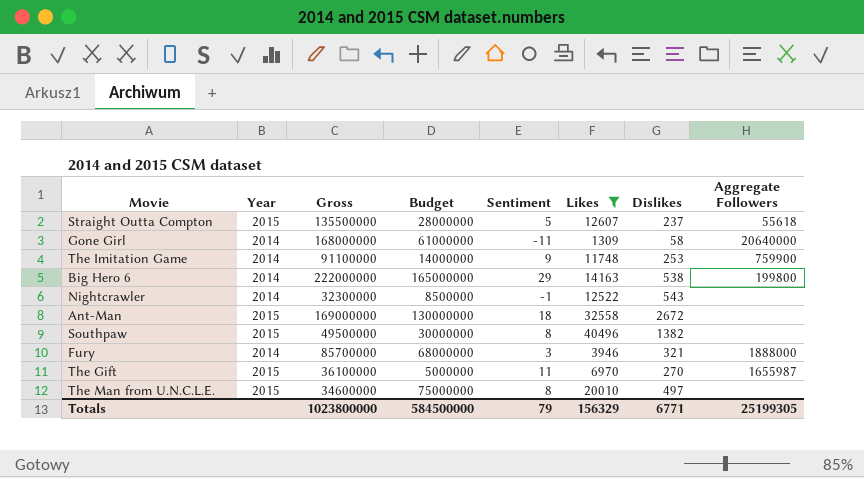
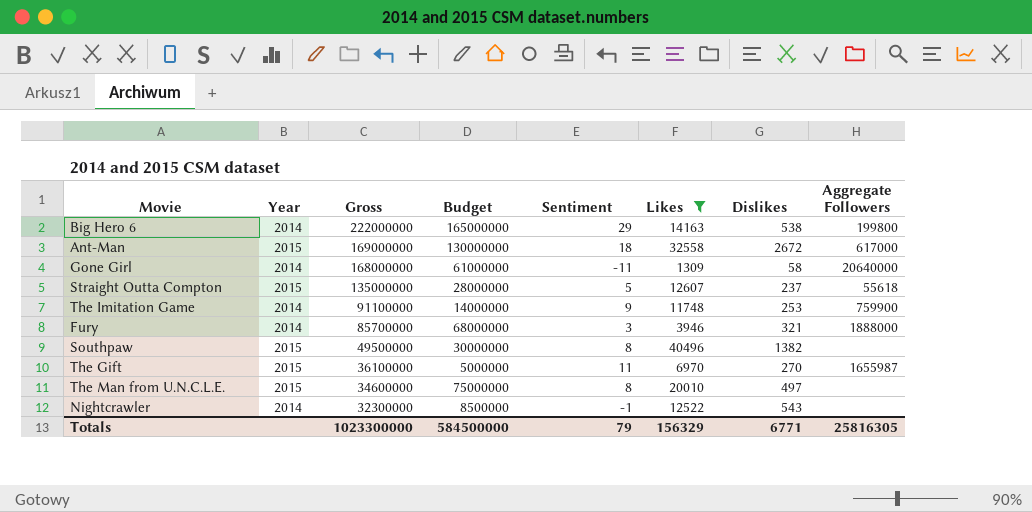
row order: none -> Gross descending
Ant-Man | Aggregate Followers: none -> 617000
Straight Outta Compton | Gross: 135500000 -> 135000000
Totals | Gross: 1023800000 -> 1023300000
Totals | Aggregate Followers: 25199305 -> 25816305

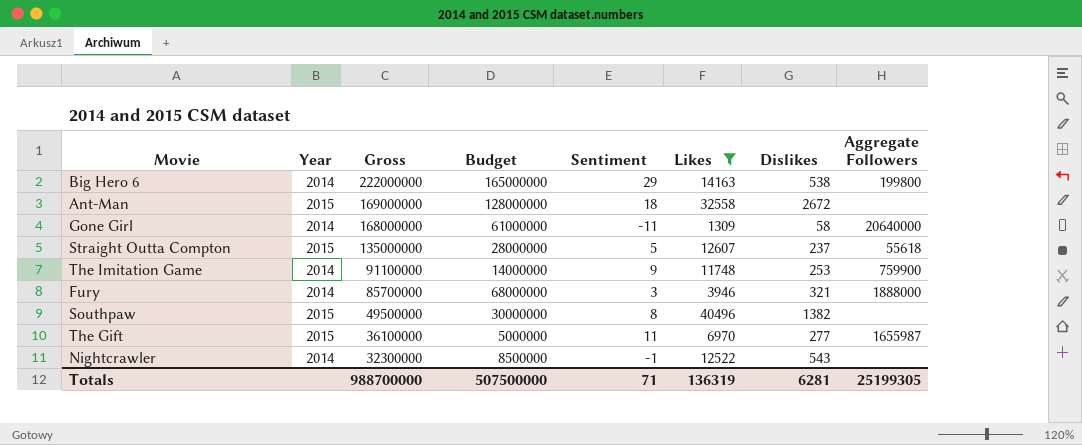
row The Man from U.N.C.L.E.: 2015 | 34600000 | 75000000 | 8 | 20010 | 497 | none -> none
Ant-Man | Budget: 130000000 -> 128000000
Ant-Man | Aggregate Followers: 617000 -> none
The Gift | Dislikes: 270 -> 277
Totals | Gross: 1023300000 -> 988700000
Totals | Budget: 584500000 -> 507500000
Totals | Sentiment: 79 -> 71
Totals | Likes: 156329 -> 136319
Totals | Dislikes: 6771 -> 6281
Totals | Aggregate Followers: 25816305 -> 25199305

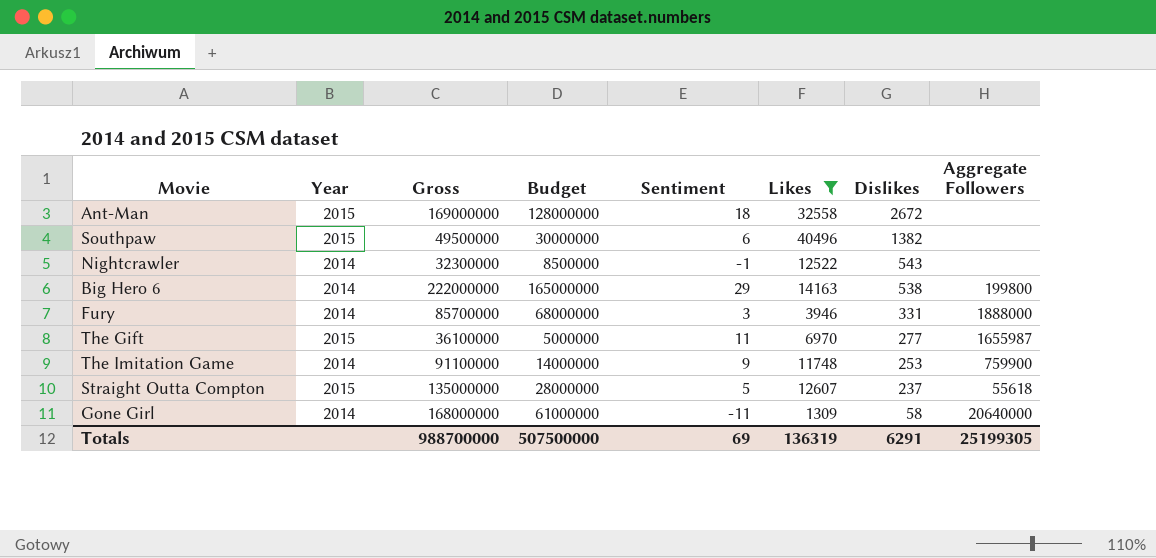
row order: Gross descending -> Dislikes descending
Southpaw | Sentiment: 8 -> 6
Fury | Dislikes: 321 -> 331
Totals | Sentiment: 71 -> 69
Totals | Dislikes: 6281 -> 6291

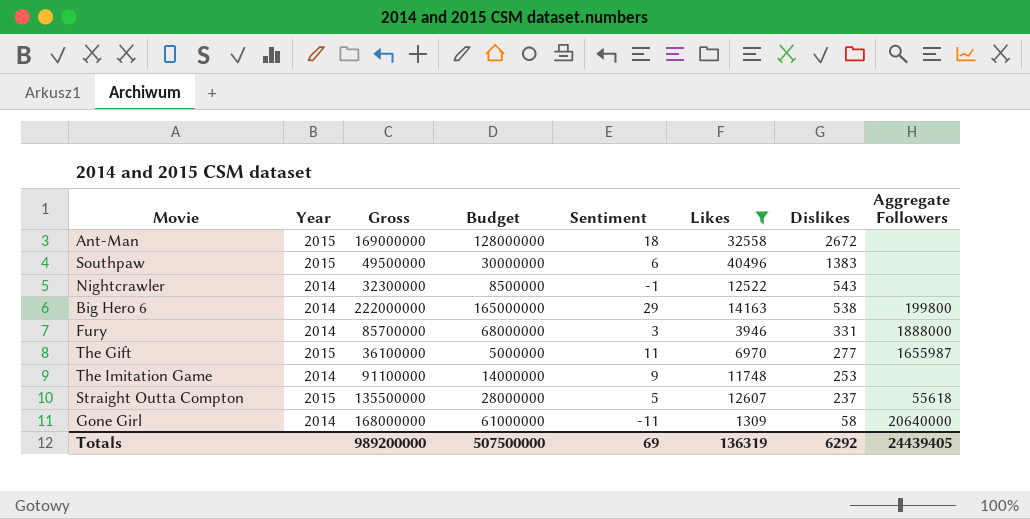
Southpaw | Dislikes: 1382 -> 1383
The Imitation Game | Aggregate Followers: 759900 -> none
Straight Outta Compton | Gross: 135000000 -> 135500000
Totals | Gross: 988700000 -> 989200000
Totals | Dislikes: 6291 -> 6292
Totals | Aggregate Followers: 25199305 -> 24439405

